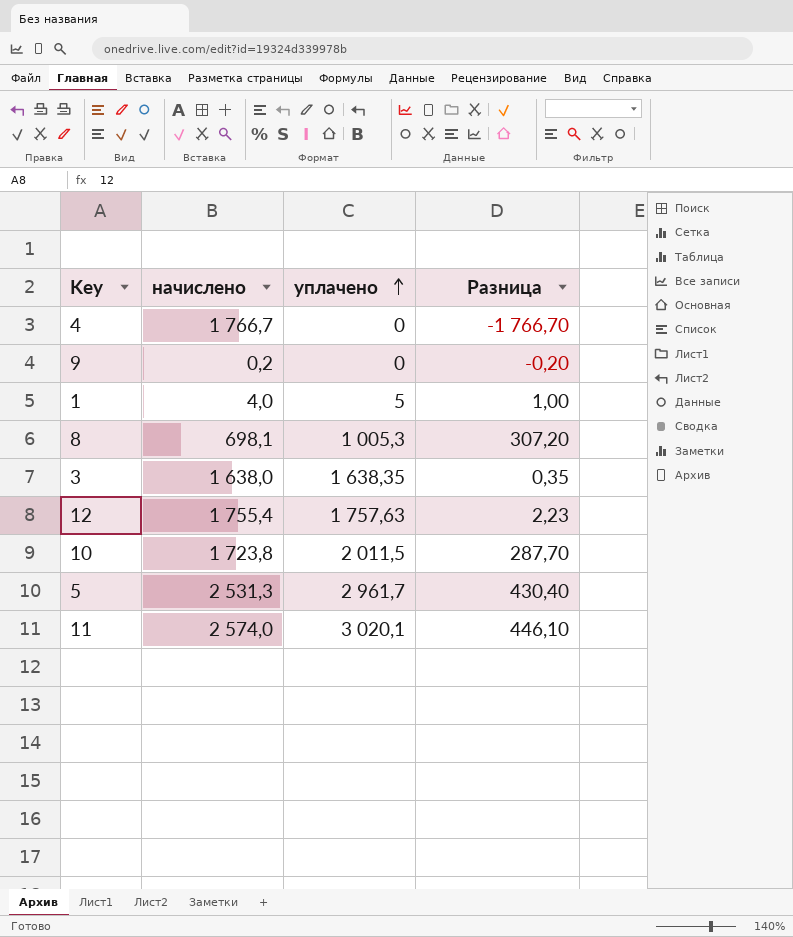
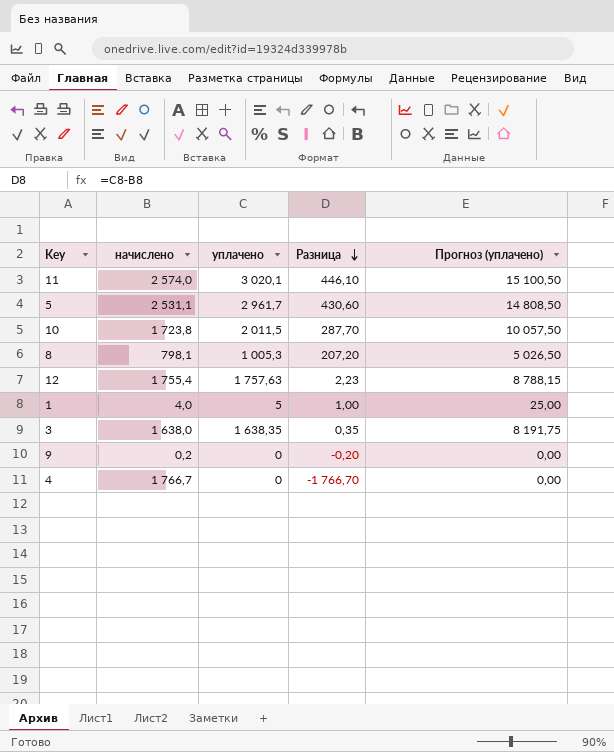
row order: уплачено ascending -> Разница descending
column Прогноз (уплачено) | formula: none -> [уплачено] * 5
5 | начислено: 2 531,3 -> 2 531,1
5 | Разница: 430,40 -> 430,60
8 | начислено: 698,1 -> 798,1
8 | Разница: 307,20 -> 207,20

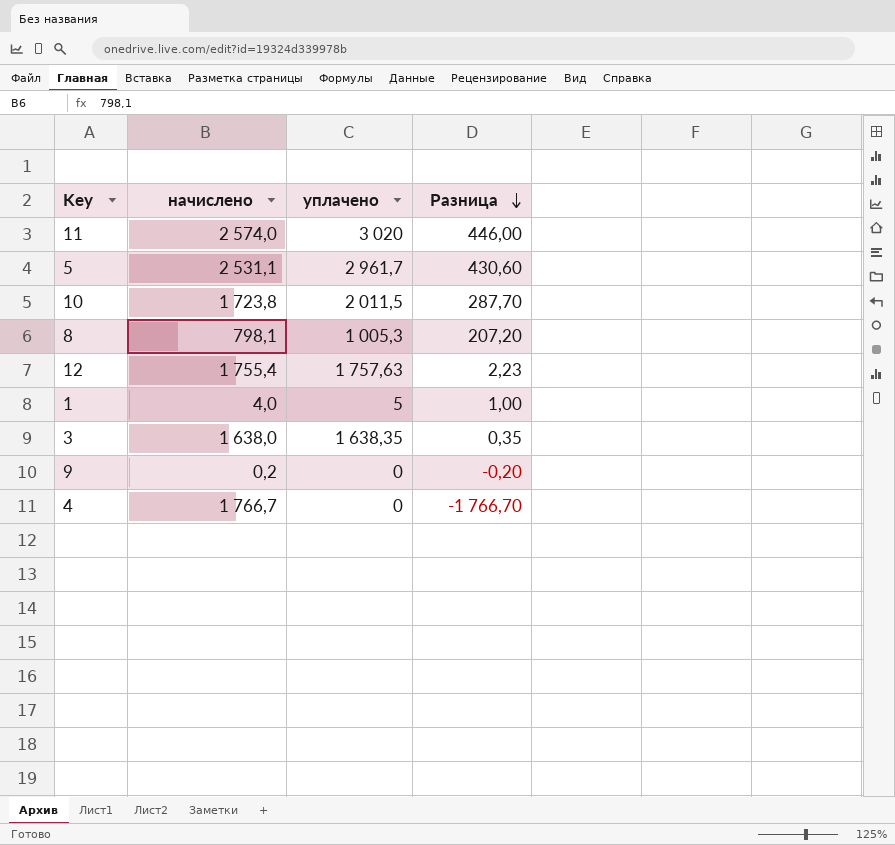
column Прогноз (уплачено) | formula: [уплачено] * 5 -> none
11 | уплачено: 3 020,1 -> 3 020
11 | Разница: 446,10 -> 446,00

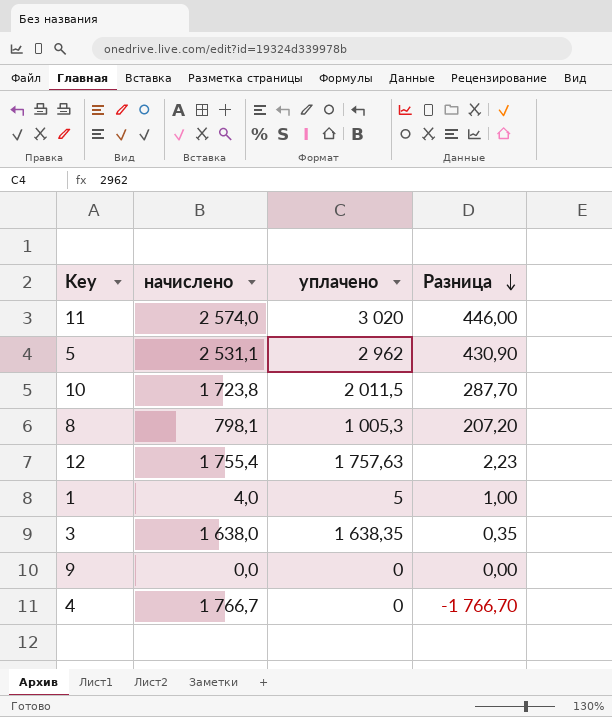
5 | уплачено: 2 961,7 -> 2 962
5 | Разница: 430,60 -> 430,90
9 | начислено: 0,2 -> 0,0
9 | Разница: -0,20 -> 0,00

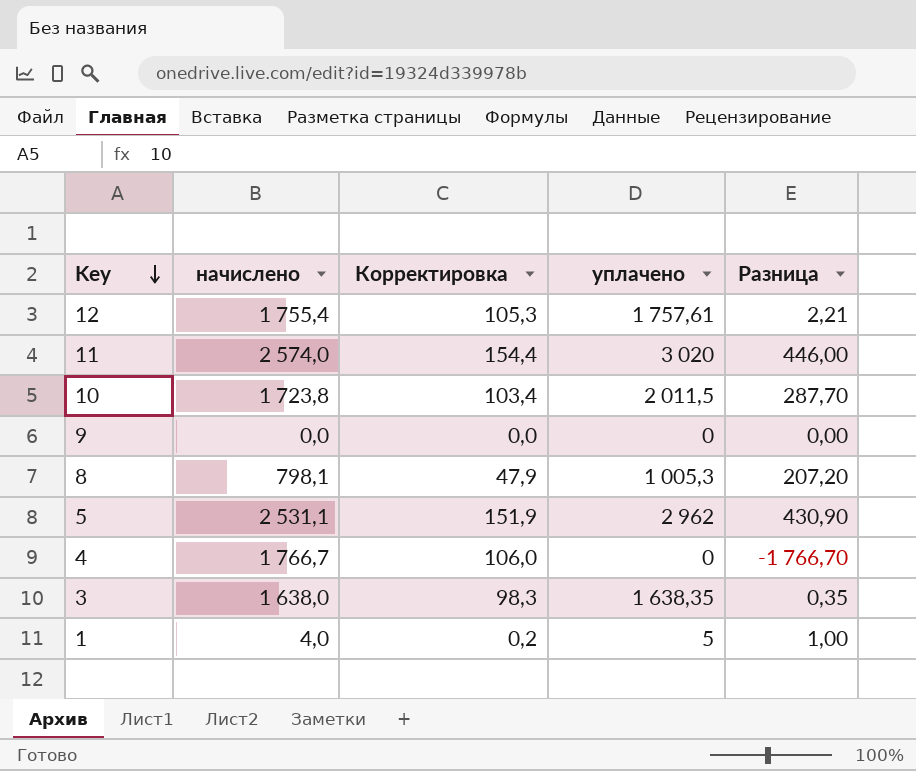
row order: Разница descending -> Key descending
column Корректировка | formula: none -> [начислено] * 0,06
12 | уплачено: 1 757,63 -> 1 757,61
12 | Разница: 2,23 -> 2,21

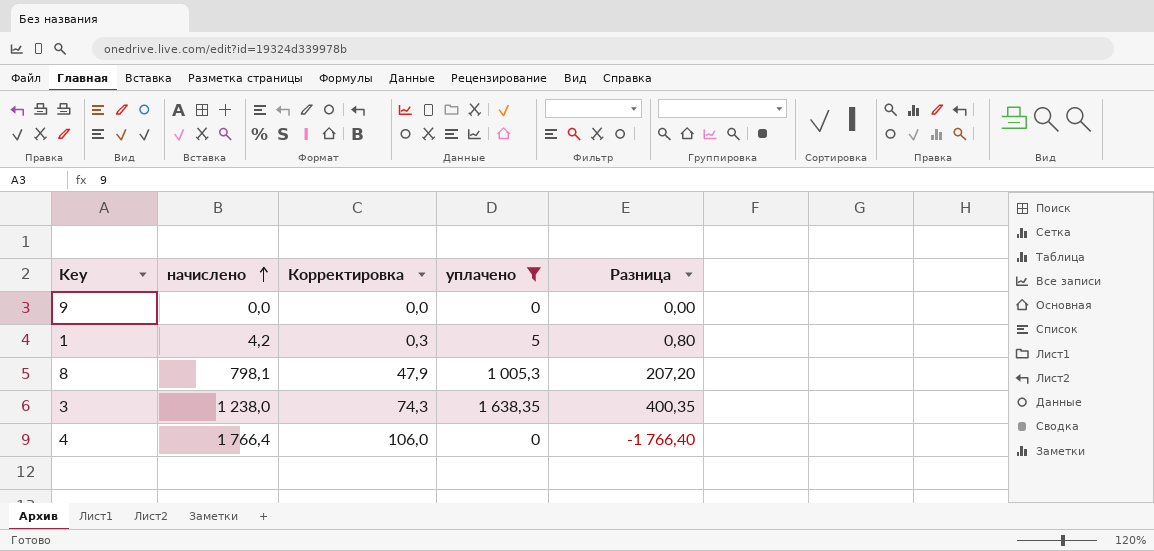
filter: none -> уплачено <= 1 638,35
row order: Key descending -> начислено ascending
1 | начислено: 4,0 -> 4,2
1 | Корректировка: 0,2 -> 0,3
1 | Разница: 1,00 -> 0,80
3 | начислено: 1 638,0 -> 1 238,0
3 | Корректировка: 98,3 -> 74,3
3 | Разница: 0,35 -> 400,35
4 | начислено: 1 766,7 -> 1 766,4
4 | Разница: -1 766,70 -> -1 766,40

